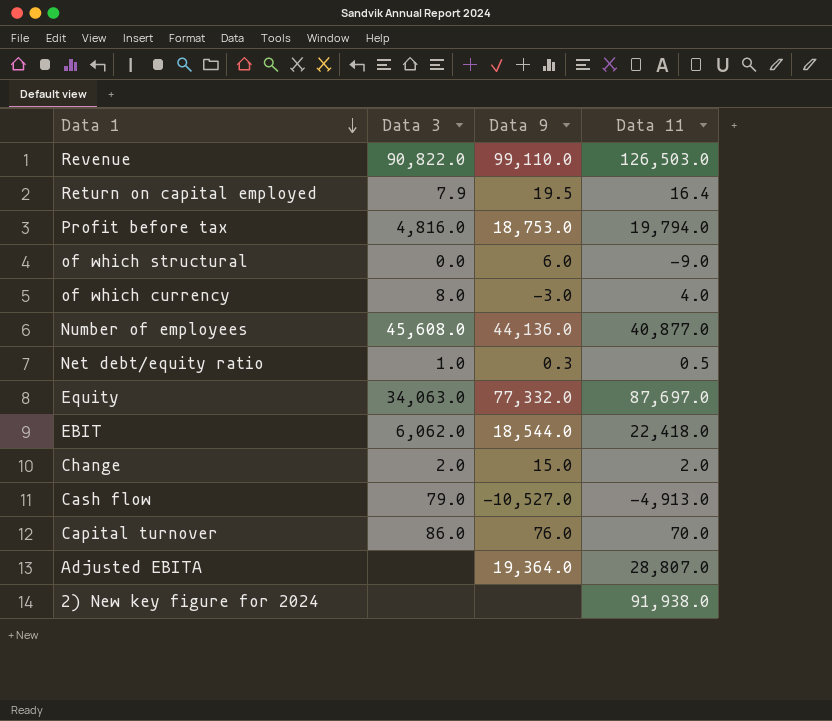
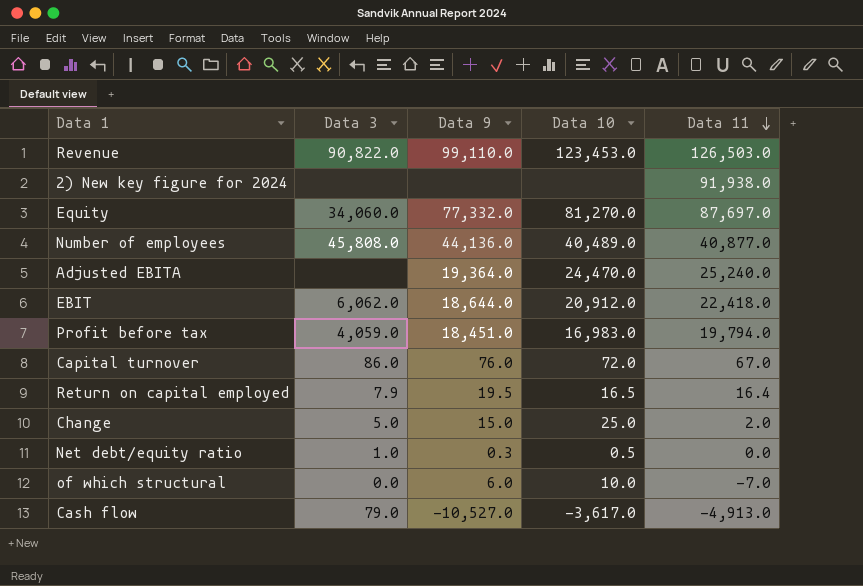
row order: Data 1 descending -> Data 11 descending
column Data 10 | position: none -> 4
row of which currency: 8.0 | -3.0 | 4.0 -> none
Equity | Data 3: 34,063.0 -> 34,060.0
Number of employees | Data 3: 45,608.0 -> 45,808.0
Adjusted EBITA | Data 11: 28,807.0 -> 25,240.0
EBIT | Data 9: 18,544.0 -> 18,644.0
Profit before tax | Data 3: 4,816.0 -> 4,059.0
Profit before tax | Data 9: 18,753.0 -> 18,451.0
Capital turnover | Data 11: 70.0 -> 67.0
Change | Data 3: 2.0 -> 5.0
Net debt/equity ratio | Data 11: 0.5 -> 0.0
of which structural | Data 11: -9.0 -> -7.0

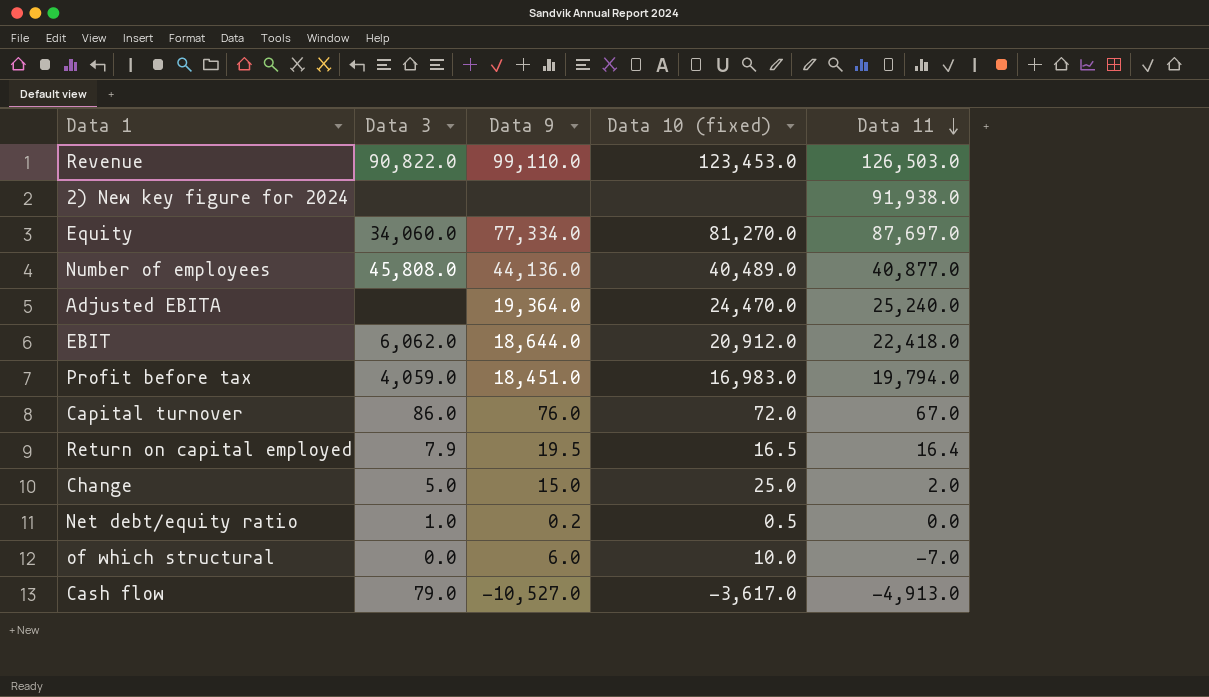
column name: Data 10 -> Data 10 (fixed)
Equity | Data 9: 77,332.0 -> 77,334.0
Net debt/equity ratio | Data 9: 0.3 -> 0.2

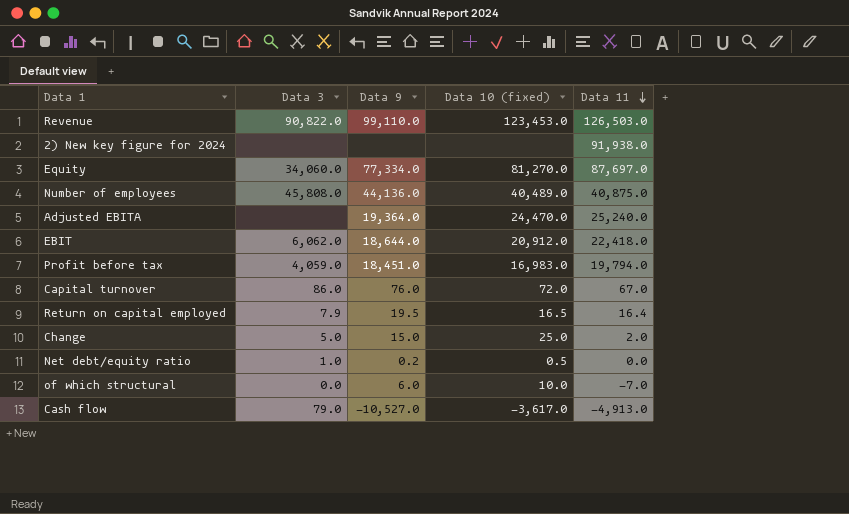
Number of employees | Data 11: 40,877.0 -> 40,875.0

